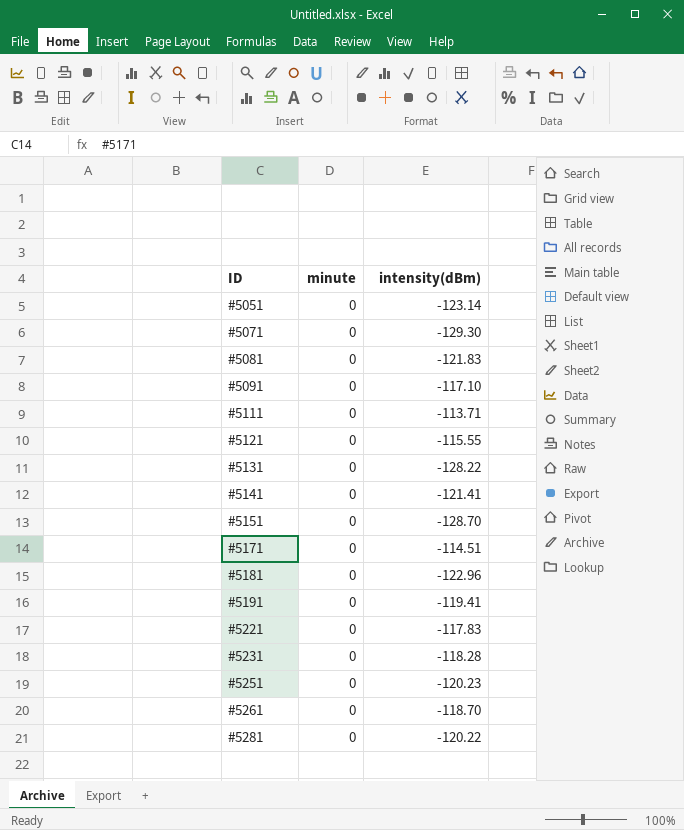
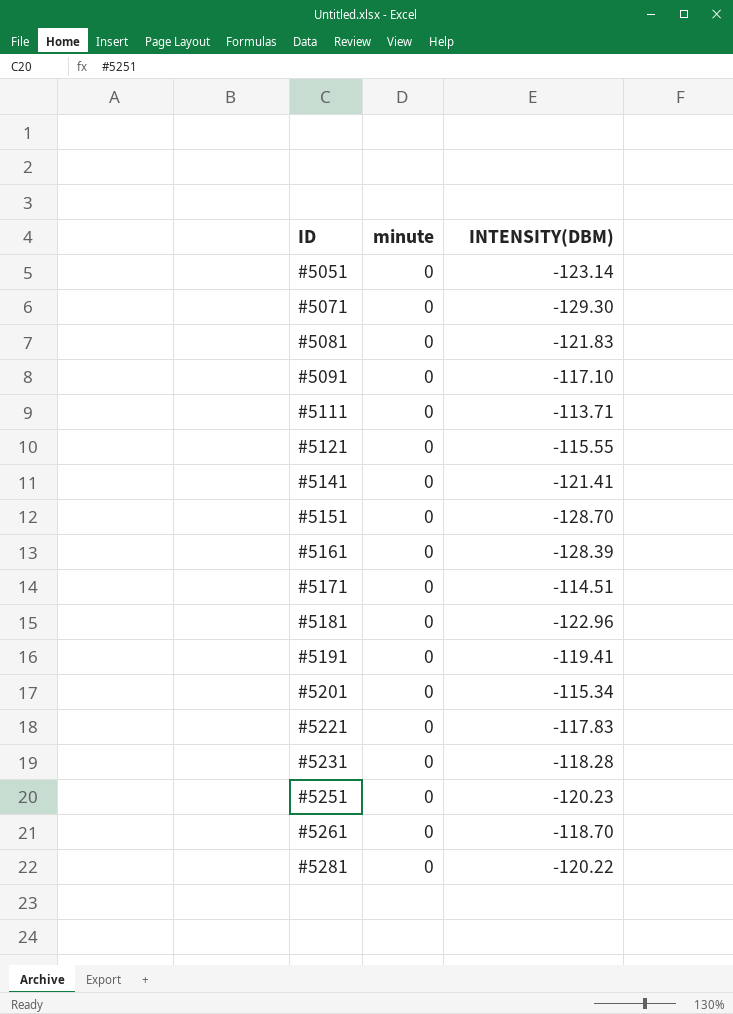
column name: intensity(dBm) -> INTENSITY(DBM)
row #5131: 0 | -128.22 -> none
row #5161: none -> 0 | -128.39
row #5201: none -> 0 | -115.34

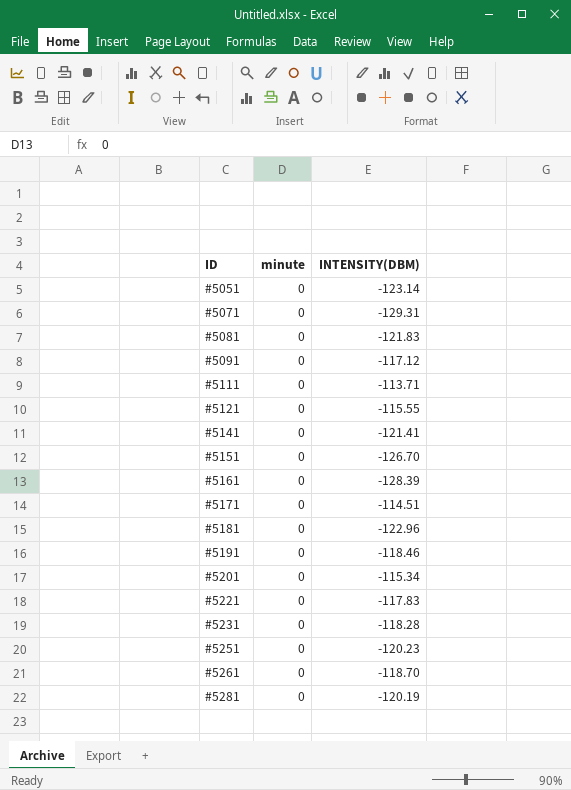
#5071 | INTENSITY(DBM): -129.30 -> -129.31
#5091 | INTENSITY(DBM): -117.10 -> -117.12
#5151 | INTENSITY(DBM): -128.70 -> -126.70
#5191 | INTENSITY(DBM): -119.41 -> -118.46
#5281 | INTENSITY(DBM): -120.22 -> -120.19

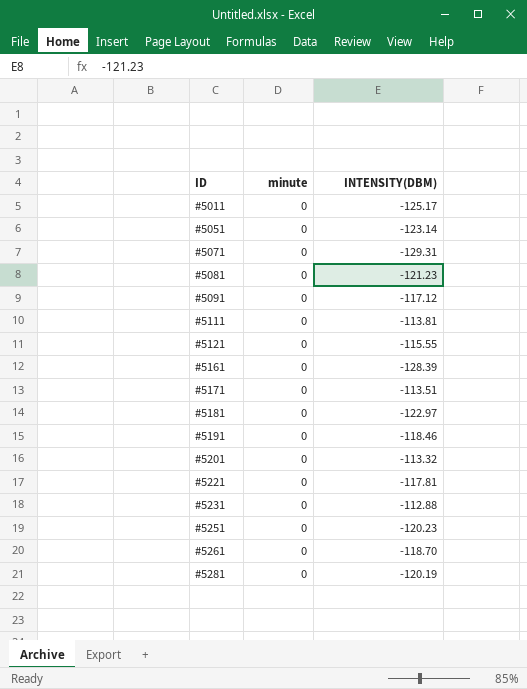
row #5141: 0 | -121.41 -> none
row #5151: 0 | -126.70 -> none
row #5011: none -> 0 | -125.17
#5081 | INTENSITY(DBM): -121.83 -> -121.23
#5111 | INTENSITY(DBM): -113.71 -> -113.81
#5171 | INTENSITY(DBM): -114.51 -> -113.51
#5181 | INTENSITY(DBM): -122.96 -> -122.97
#5201 | INTENSITY(DBM): -115.34 -> -113.32
#5221 | INTENSITY(DBM): -117.83 -> -117.81
#5231 | INTENSITY(DBM): -118.28 -> -112.88

